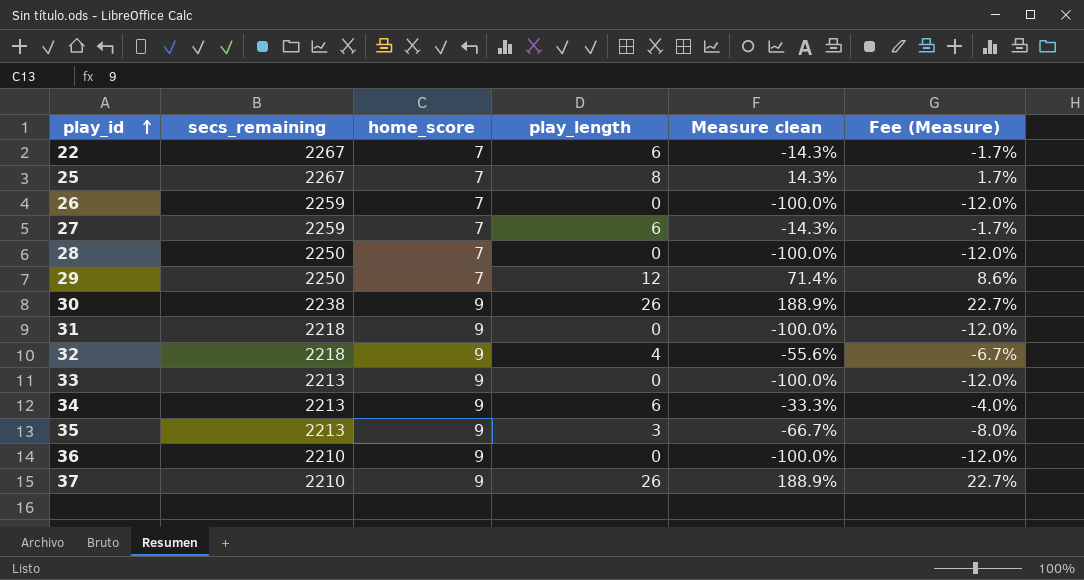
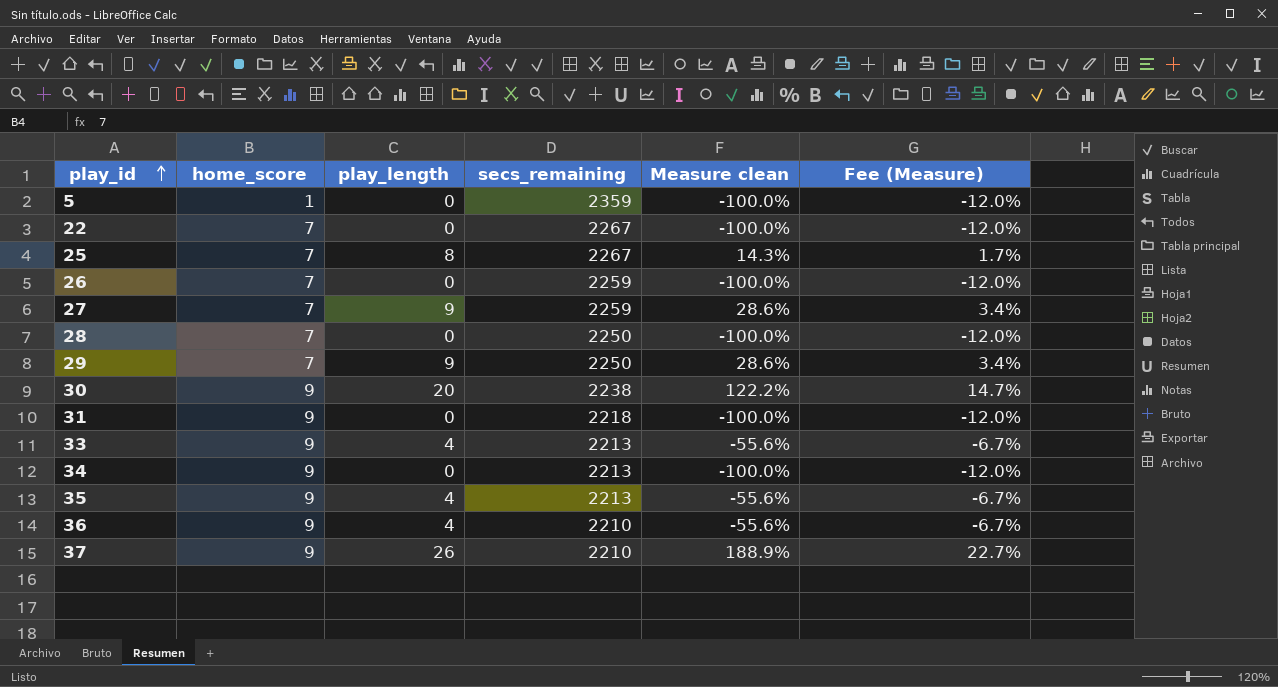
column secs_remaining | position: 2 -> 4
row 32: 2218 | 9 | 4 | -55.6% | -6.7% -> none
row 5: none -> 1 | 0 | 2359 | -100.0% | -12.0%
22 | play_length: 6 -> 0
22 | Measure clean: -14.3% -> -100.0%
22 | Fee (Measure): -1.7% -> -12.0%
27 | play_length: 6 -> 9
27 | Measure clean: -14.3% -> 28.6%
27 | Fee (Measure): -1.7% -> 3.4%
29 | play_length: 12 -> 9
29 | Measure clean: 71.4% -> 28.6%
29 | Fee (Measure): 8.6% -> 3.4%
30 | play_length: 26 -> 20
30 | Measure clean: 188.9% -> 122.2%
30 | Fee (Measure): 22.7% -> 14.7%
33 | play_length: 0 -> 4
33 | Measure clean: -100.0% -> -55.6%
33 | Fee (Measure): -12.0% -> -6.7%
34 | play_length: 6 -> 0
34 | Measure clean: -33.3% -> -100.0%
34 | Fee (Measure): -4.0% -> -12.0%
35 | play_length: 3 -> 4
35 | Measure clean: -66.7% -> -55.6%
35 | Fee (Measure): -8.0% -> -6.7%
36 | play_length: 0 -> 4
36 | Measure clean: -100.0% -> -55.6%
36 | Fee (Measure): -12.0% -> -6.7%

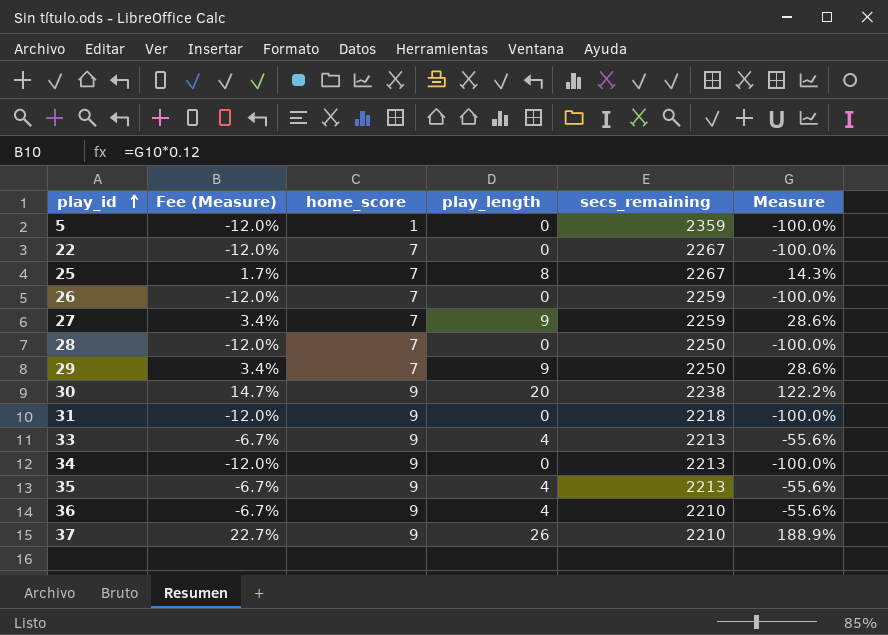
column Fee (Measure) | position: 6 -> 2
column name: Measure clean -> Measure

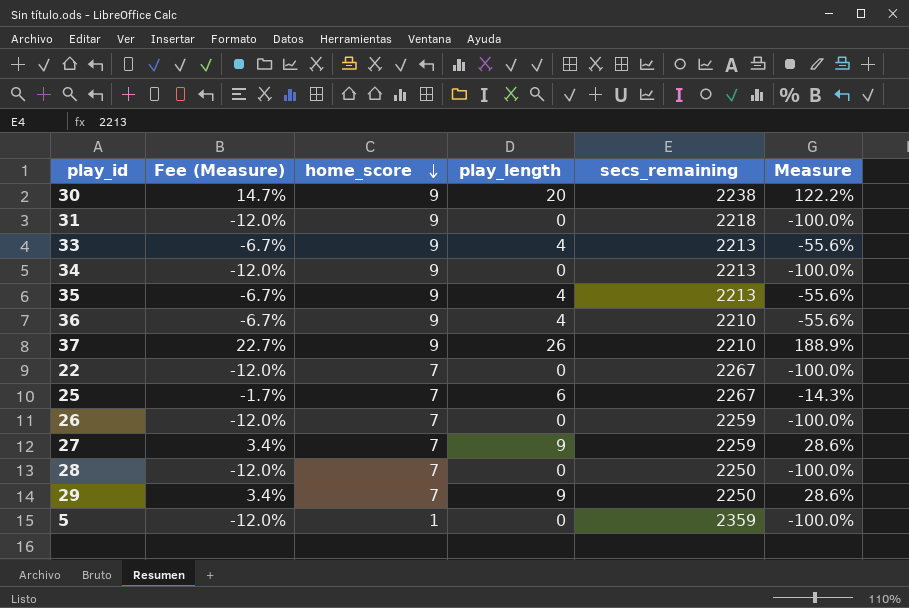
row order: play_id ascending -> home_score descending
25 | Fee (Measure): 1.7% -> -1.7%
25 | play_length: 8 -> 6
25 | Measure: 14.3% -> -14.3%

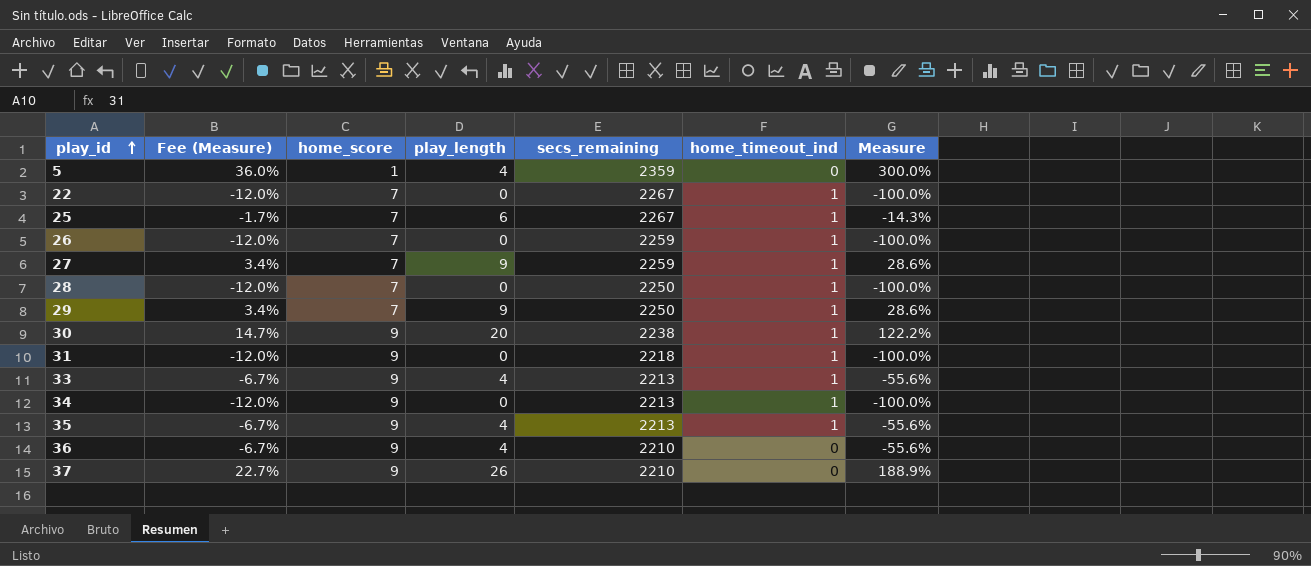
row order: home_score descending -> play_id ascending
column home_timeout_ind | position: none -> 6
5 | Fee (Measure): -12.0% -> 36.0%
5 | play_length: 0 -> 4
5 | Measure: -100.0% -> 300.0%

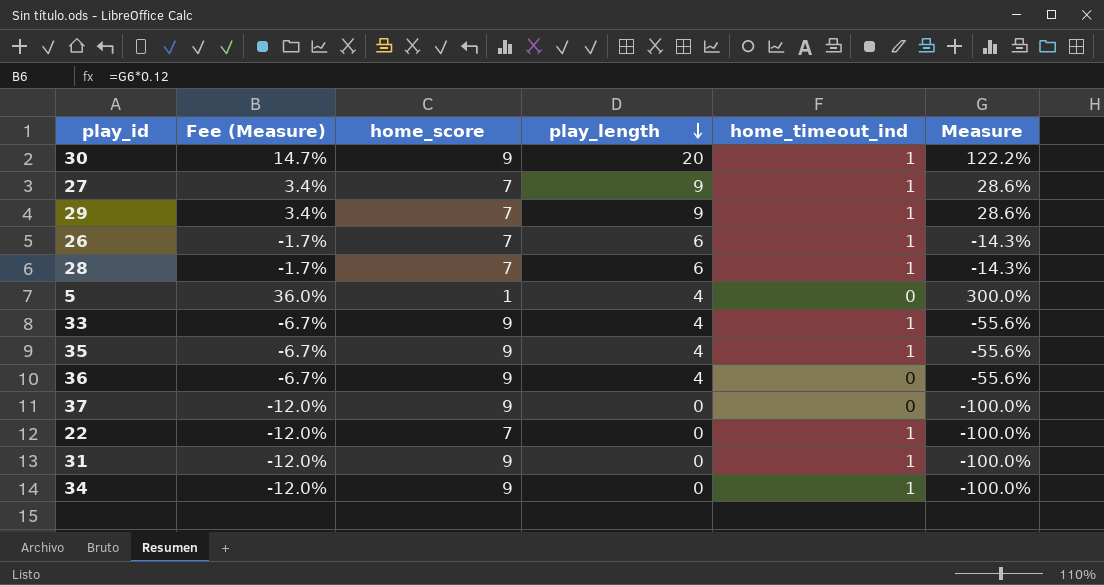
row order: play_id ascending -> play_length descending
column secs_remaining | position: 5 -> none
row 25: -1.7% | 7 | 6 | 2267 | 1 | -14.3% -> none
26 | Fee (Measure): -12.0% -> -1.7%
26 | play_length: 0 -> 6
26 | Measure: -100.0% -> -14.3%
28 | Fee (Measure): -12.0% -> -1.7%
28 | play_length: 0 -> 6
28 | Measure: -100.0% -> -14.3%
37 | Fee (Measure): 22.7% -> -12.0%
37 | play_length: 26 -> 0
37 | Measure: 188.9% -> -100.0%

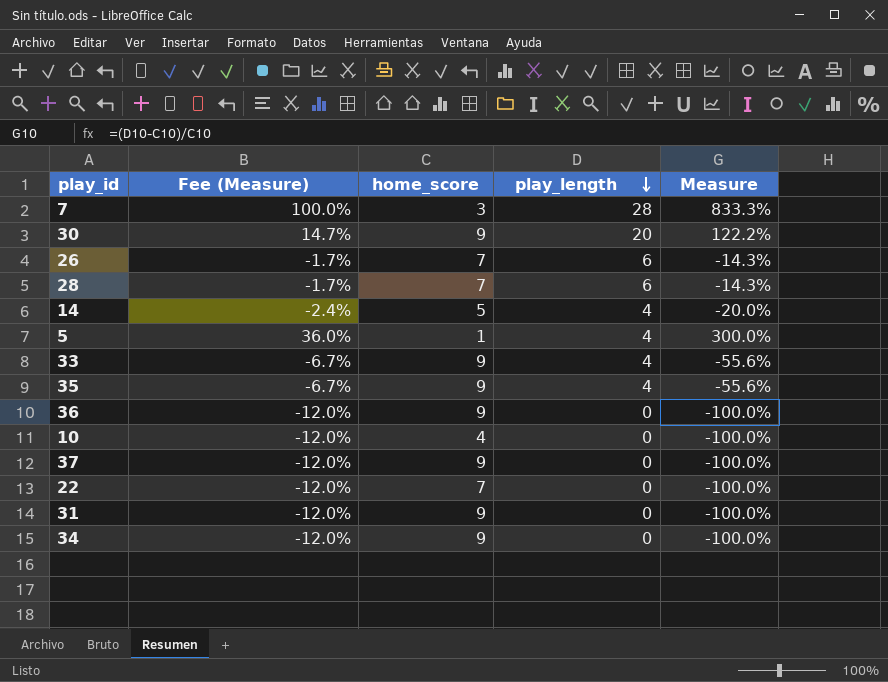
column home_timeout_ind | position: 5 -> none
row 27: 3.4% | 7 | 9 | 1 | 28.6% -> none
row 29: 3.4% | 7 | 9 | 1 | 28.6% -> none
row 7: none -> 100.0% | 3 | 28 | 833.3%
row 14: none -> -2.4% | 5 | 4 | -20.0%
36 | Fee (Measure): -6.7% -> -12.0%
36 | play_length: 4 -> 0
36 | Measure: -55.6% -> -100.0%
row 10: none -> -12.0% | 4 | 0 | -100.0%

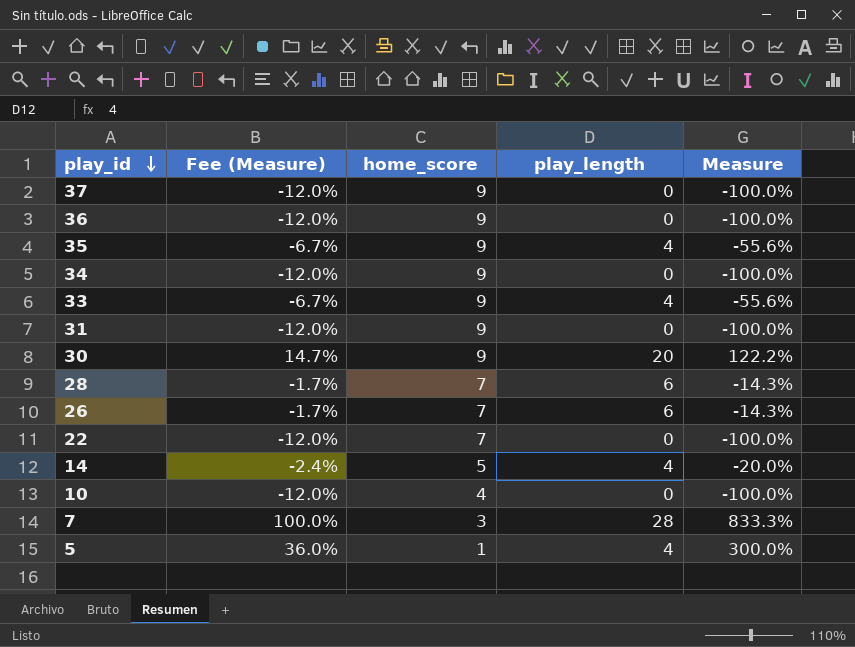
row order: play_length descending -> play_id descending

